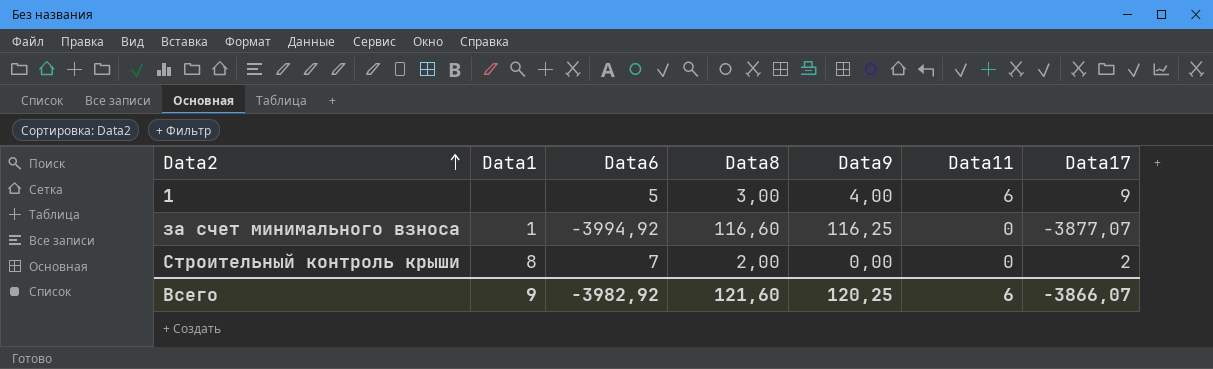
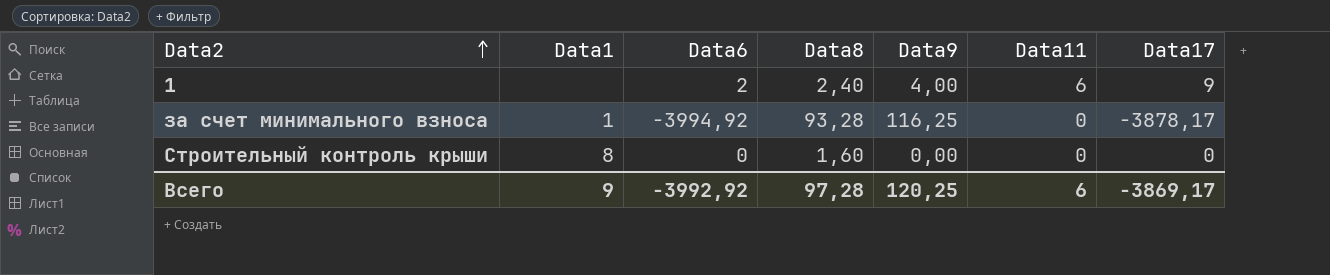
1 | Data6: 5 -> 2
1 | Data8: 3,00 -> 2,40
за счет минимального взноса | Data8: 116,60 -> 93,28
за счет минимального взноса | Data17: -3877,07 -> -3878,17
Строительный контроль крыши | Data6: 7 -> 0
Строительный контроль крыши | Data8: 2,00 -> 1,60
Строительный контроль крыши | Data17: 2 -> 0
Всего | Data6: -3982,92 -> -3992,92
Всего | Data8: 121,60 -> 97,28
Всего | Data17: -3866,07 -> -3869,17

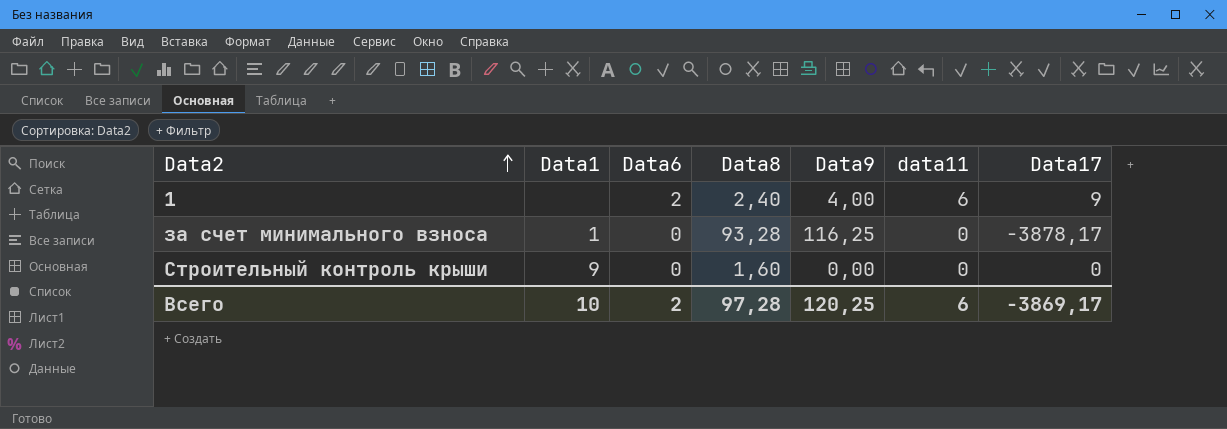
column name: Data11 -> data11
за счет минимального взноса | Data6: -3994,92 -> 0
Строительный контроль крыши | Data1: 8 -> 9
Всего | Data1: 9 -> 10
Всего | Data6: -3992,92 -> 2

